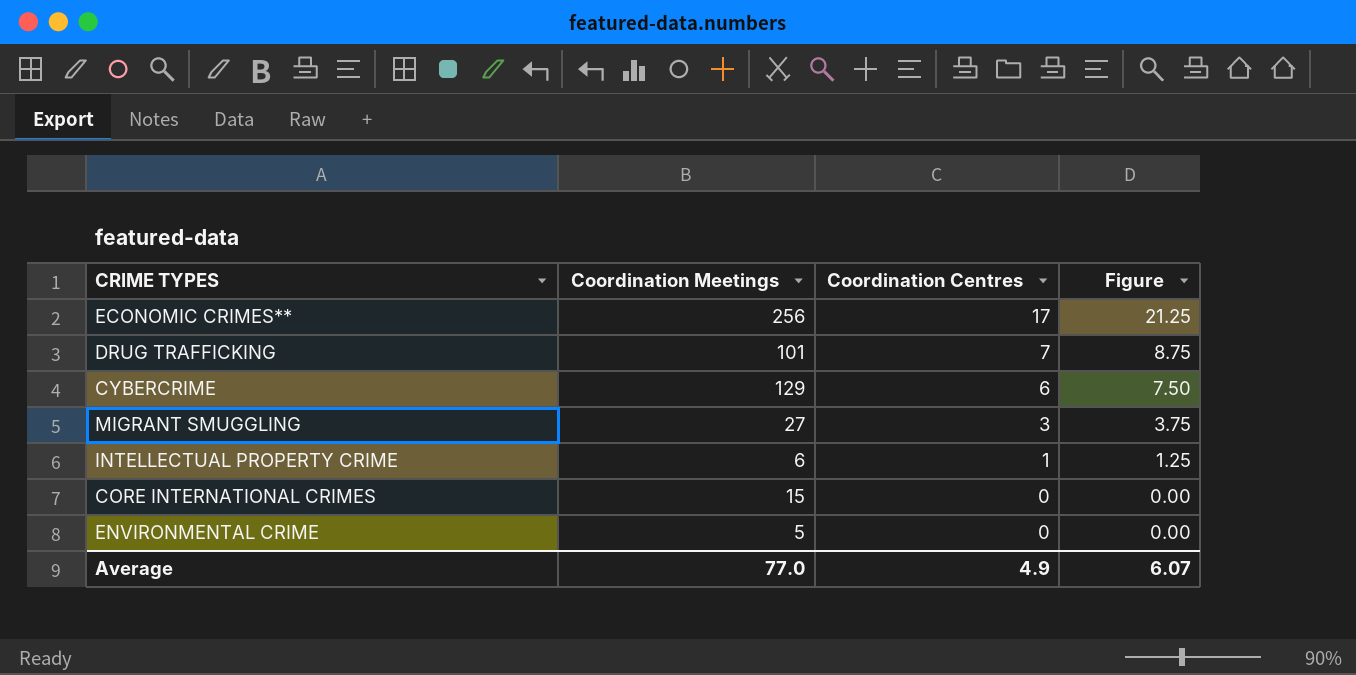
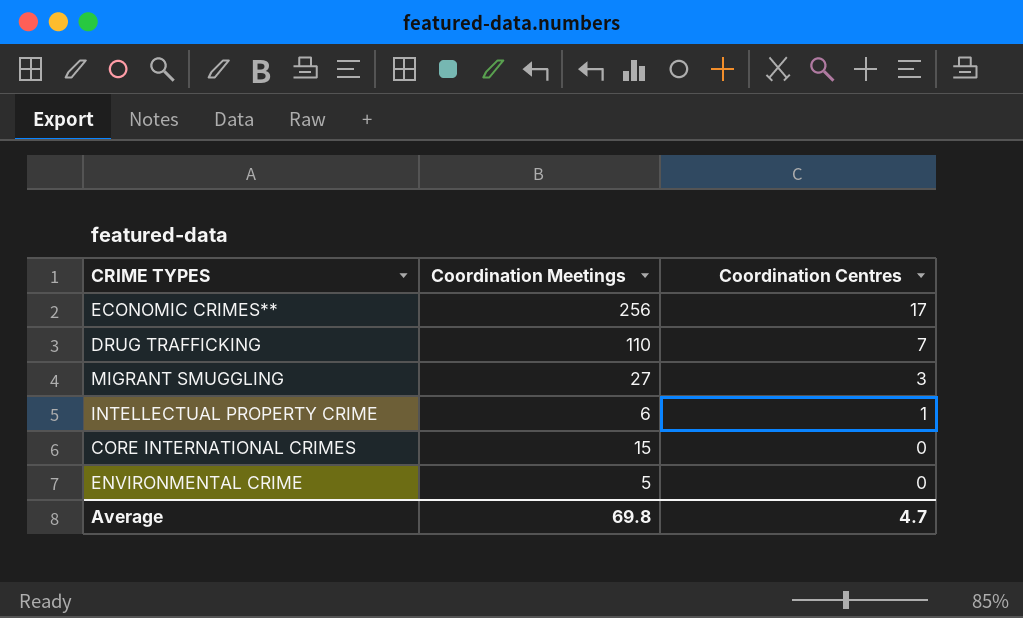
column Figure | formula: [Coordination Centres] * 1.25 -> none
row CYBERCRIME: 129 | 6 | 7.50 -> none
DRUG TRAFFICKING | Coordination Meetings: 101 -> 110
Average | Coordination Meetings: 77.0 -> 69.8
Average | Coordination Centres: 4.9 -> 4.7

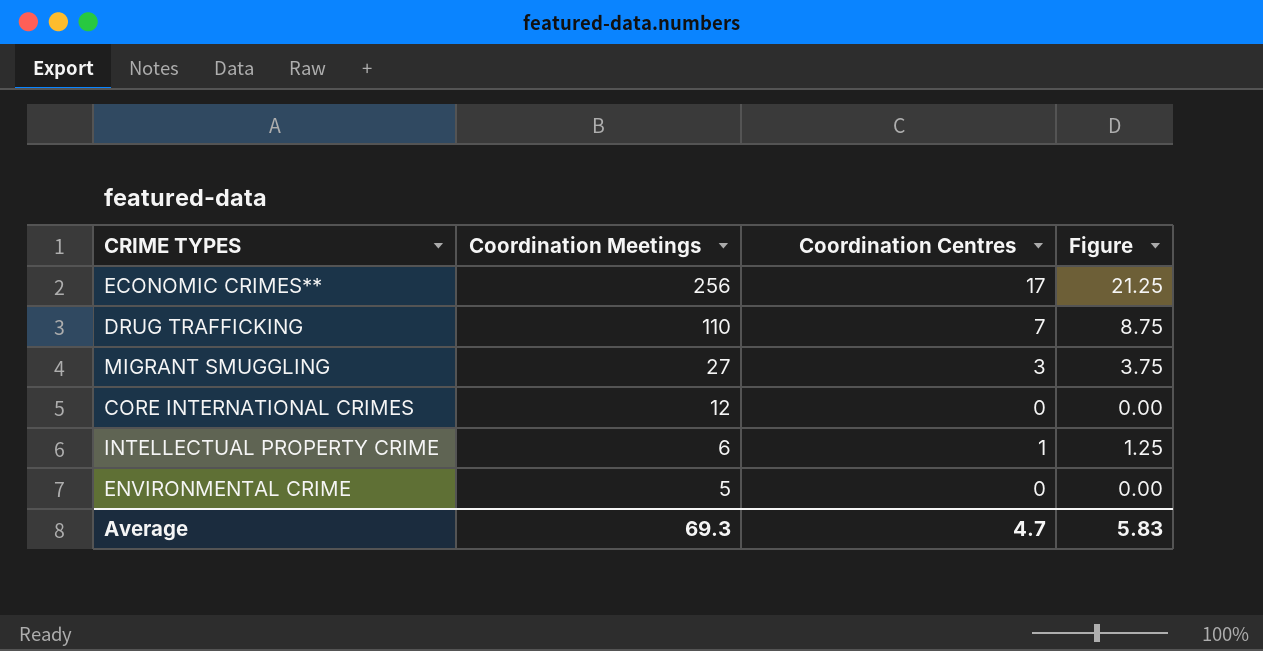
row order: Coordination Centres descending -> Coordination Meetings descending
column Figure | formula: none -> [Coordination Centres] * 1.25
CORE INTERNATIONAL CRIMES | Coordination Meetings: 15 -> 12
Average | Coordination Meetings: 69.8 -> 69.3

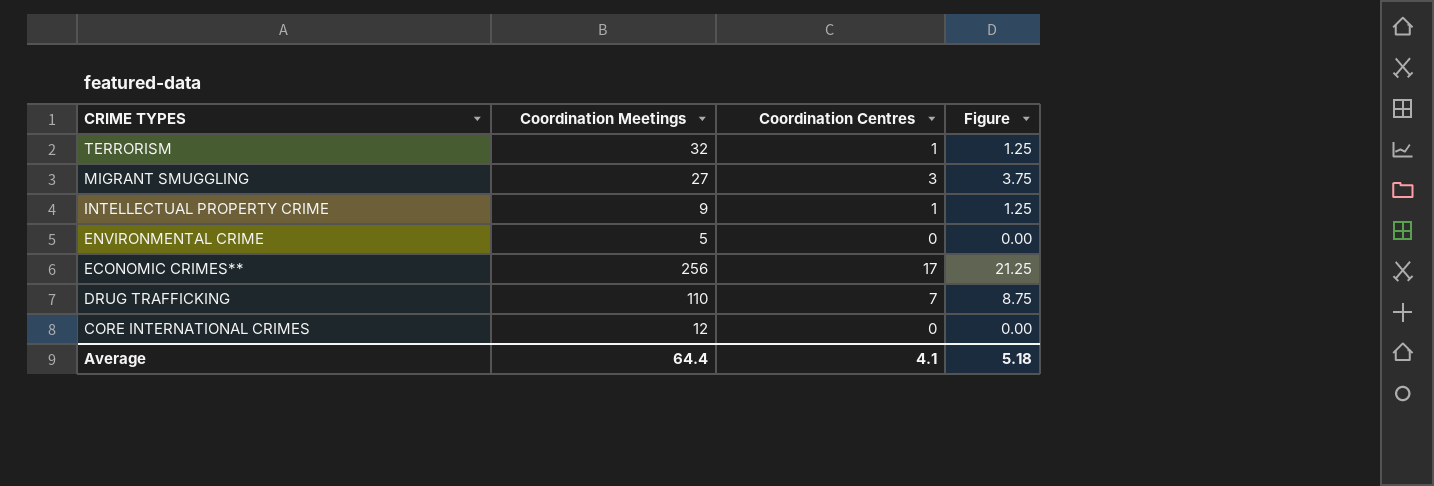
row order: Coordination Meetings descending -> CRIME TYPES descending
row TERRORISM: none -> 32 | 1 | 1.25
INTELLECTUAL PROPERTY CRIME | Coordination Meetings: 6 -> 9
Average | Coordination Meetings: 69.3 -> 64.4
Average | Coordination Centres: 4.7 -> 4.1
Average | Figure: 5.83 -> 5.18

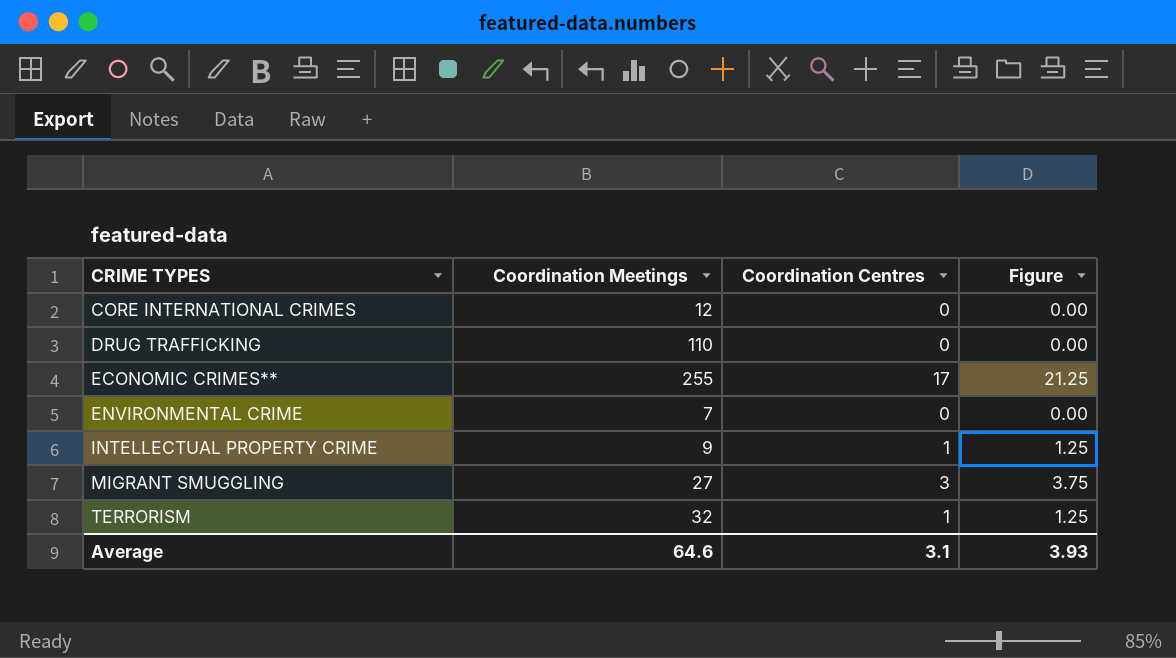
row order: CRIME TYPES descending -> CRIME TYPES ascending
DRUG TRAFFICKING | Coordination Centres: 7 -> 0
DRUG TRAFFICKING | Figure: 8.75 -> 0.00
ECONOMIC CRIMES** | Coordination Meetings: 256 -> 255
ENVIRONMENTAL CRIME | Coordination Meetings: 5 -> 7
Average | Coordination Meetings: 64.4 -> 64.6
Average | Coordination Centres: 4.1 -> 3.1
Average | Figure: 5.18 -> 3.93

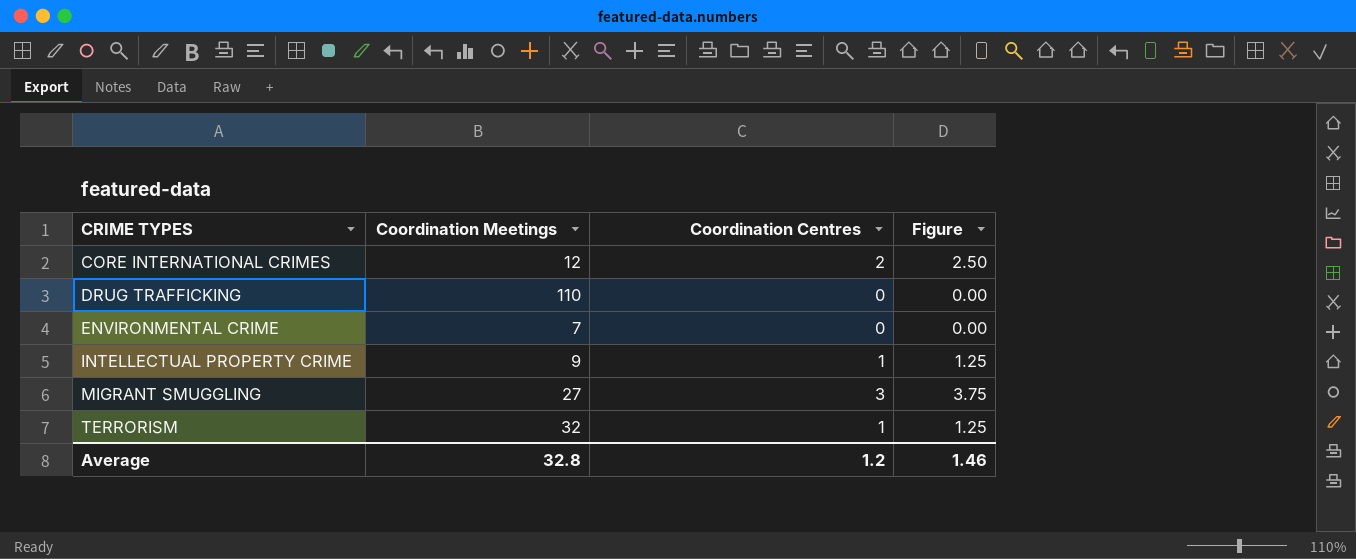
row ECONOMIC CRIMES**: 255 | 17 | 21.25 -> none
CORE INTERNATIONAL CRIMES | Coordination Centres: 0 -> 2
CORE INTERNATIONAL CRIMES | Figure: 0.00 -> 2.50
Average | Coordination Meetings: 64.6 -> 32.8
Average | Coordination Centres: 3.1 -> 1.2
Average | Figure: 3.93 -> 1.46

